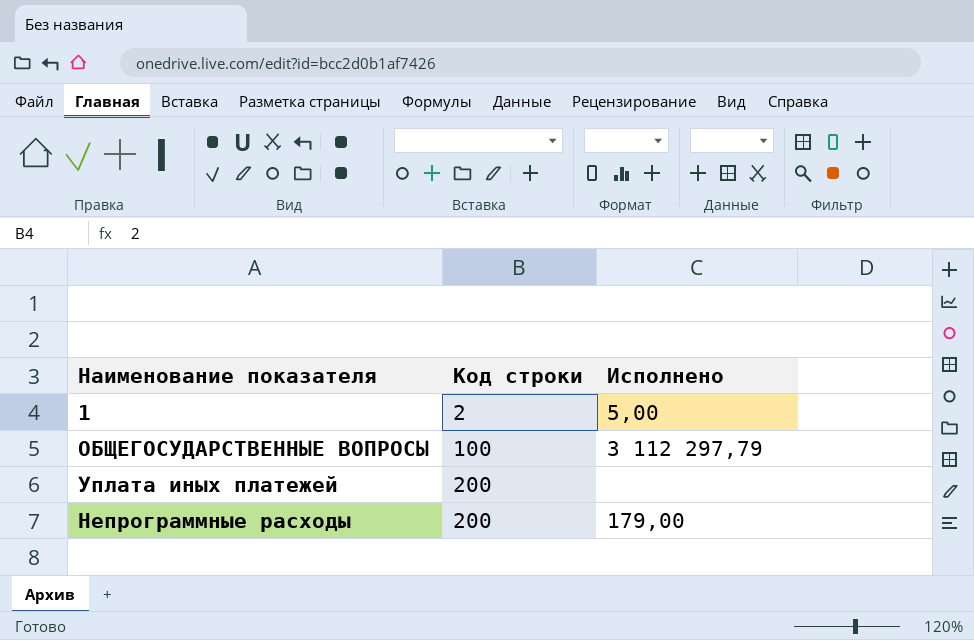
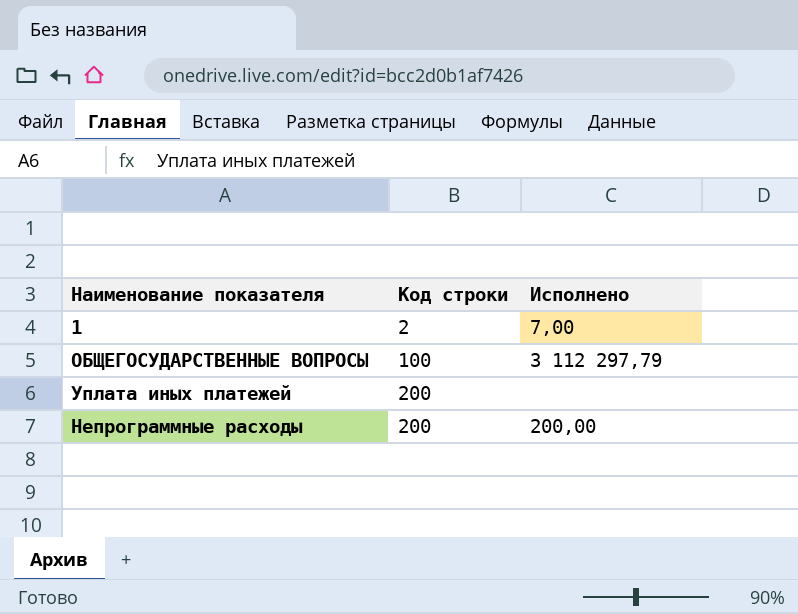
1 | Исполнено: 5,00 -> 7,00
Непрограммные расходы | Исполнено: 179,00 -> 200,00

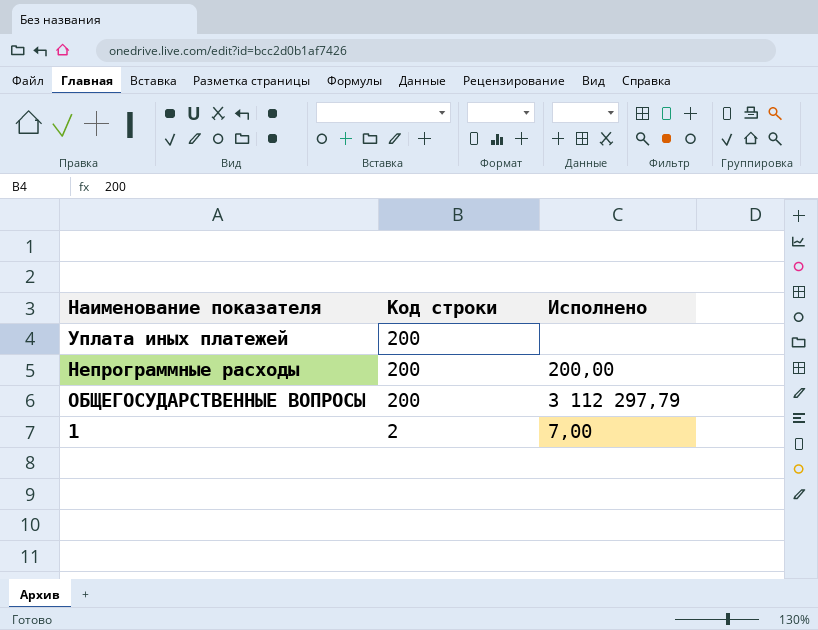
row order: Код строки ascending -> Код строки descending
ОБЩЕГОСУДАРСТВЕННЫЕ ВОПРОСЫ | Код строки: 100 -> 200

